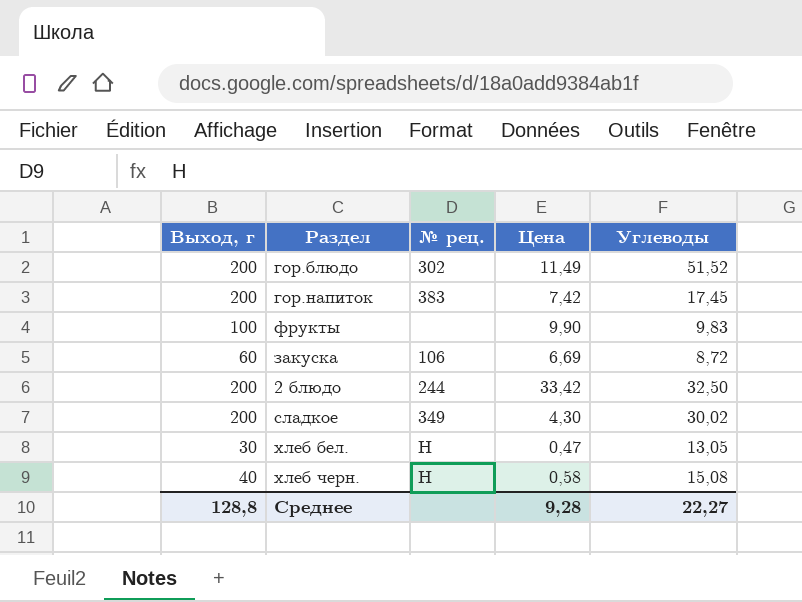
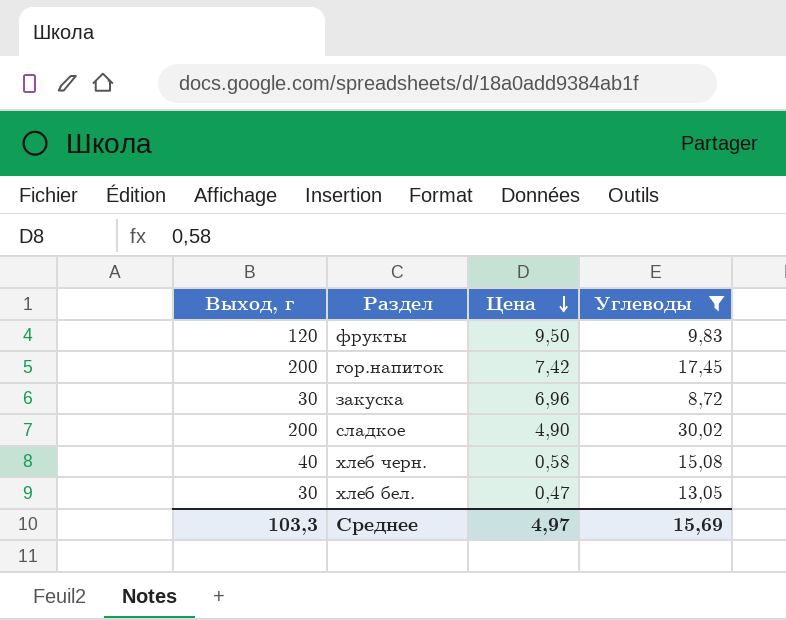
filter: none -> Углеводы <= 30,02
row order: none -> Цена descending
column № рец. | position: 3 -> none
фрукты | Выход, г: 100 -> 120
фрукты | Цена: 9,90 -> 9,50
закуска | Выход, г: 60 -> 30
закуска | Цена: 6,69 -> 6,96
сладкое | Цена: 4,30 -> 4,90
Среднее | Выход, г: 128,8 -> 103,3
Среднее | Цена: 9,28 -> 4,97
Среднее | Углеводы: 22,27 -> 15,69

